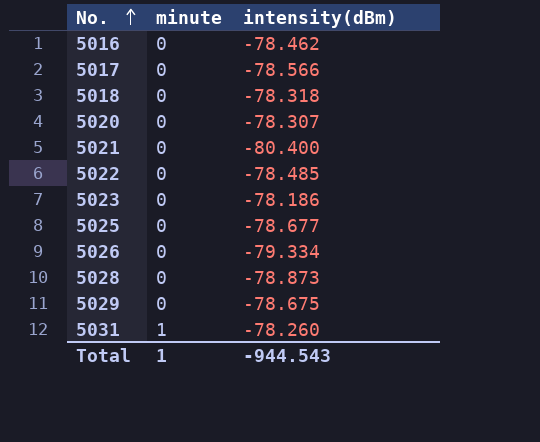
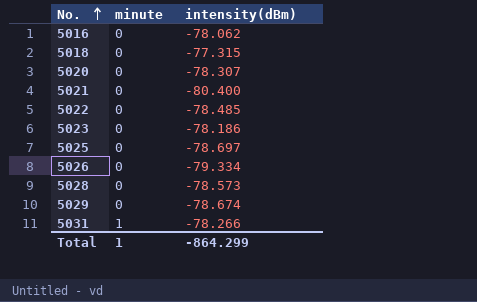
row 5017: 0 | -78.566 -> none
5016 | intensity(dBm): -78.462 -> -78.062
5018 | intensity(dBm): -78.318 -> -77.315
5025 | intensity(dBm): -78.677 -> -78.697
5028 | intensity(dBm): -78.873 -> -78.573
5029 | intensity(dBm): -78.675 -> -78.674
5031 | intensity(dBm): -78.260 -> -78.266
Total | intensity(dBm): -944.543 -> -864.299

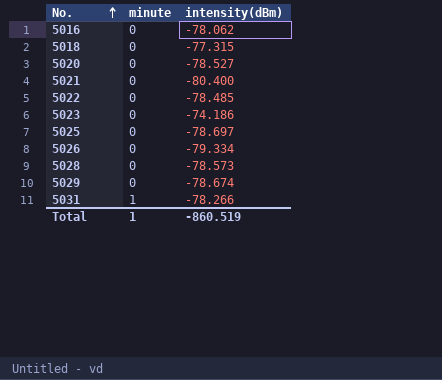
5020 | intensity(dBm): -78.307 -> -78.527
5023 | intensity(dBm): -78.186 -> -74.186
Total | intensity(dBm): -864.299 -> -860.519

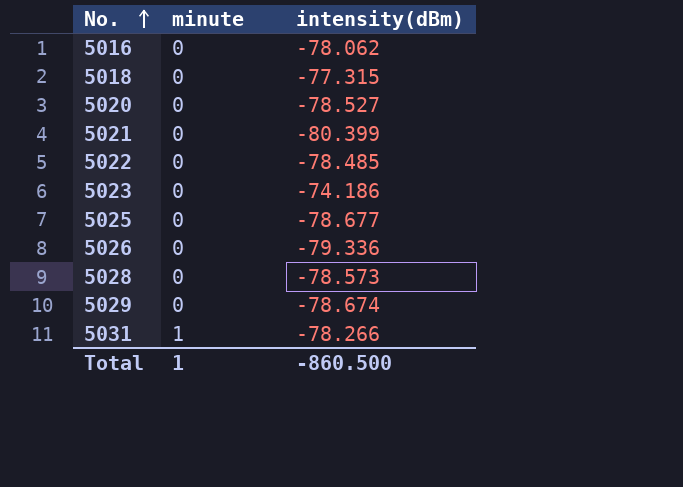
5021 | intensity(dBm): -80.400 -> -80.399
5025 | intensity(dBm): -78.697 -> -78.677
5026 | intensity(dBm): -79.334 -> -79.336
Total | intensity(dBm): -860.519 -> -860.500

